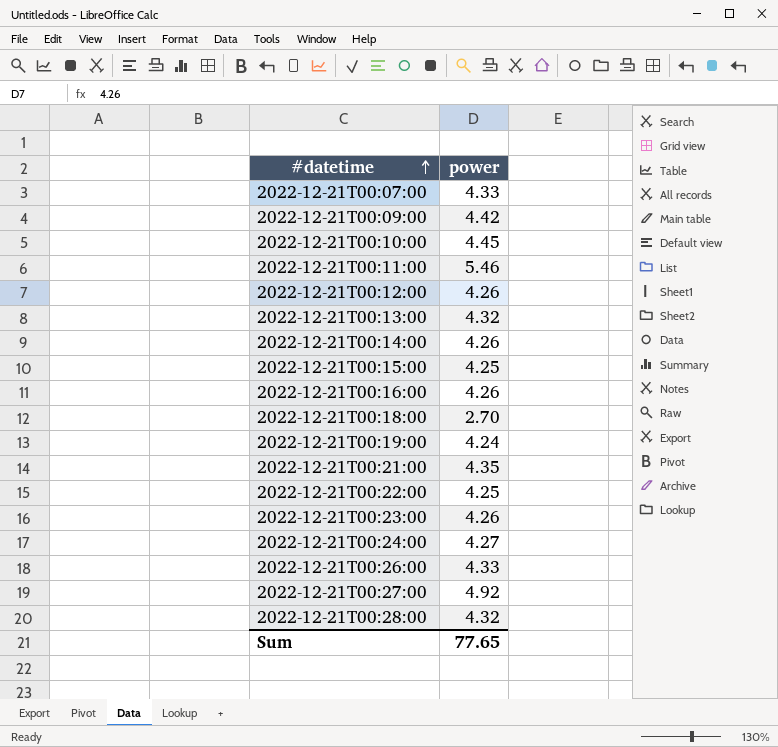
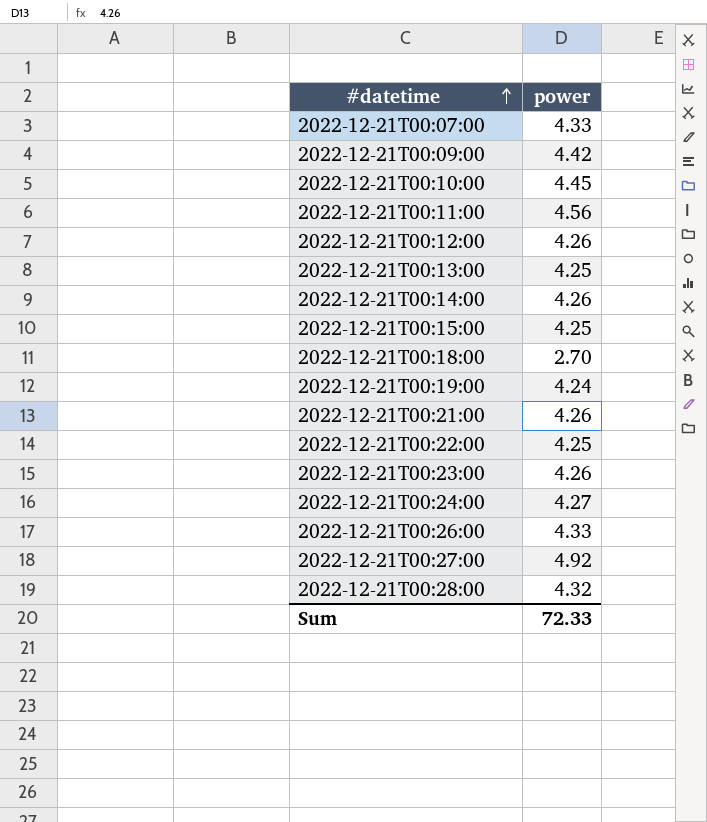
row 2022-12-21T00:16:00: 4.26 -> none
2022-12-21T00:11:00 | power: 5.46 -> 4.56
2022-12-21T00:13:00 | power: 4.32 -> 4.25
2022-12-21T00:21:00 | power: 4.35 -> 4.26
Sum | power: 77.65 -> 72.33

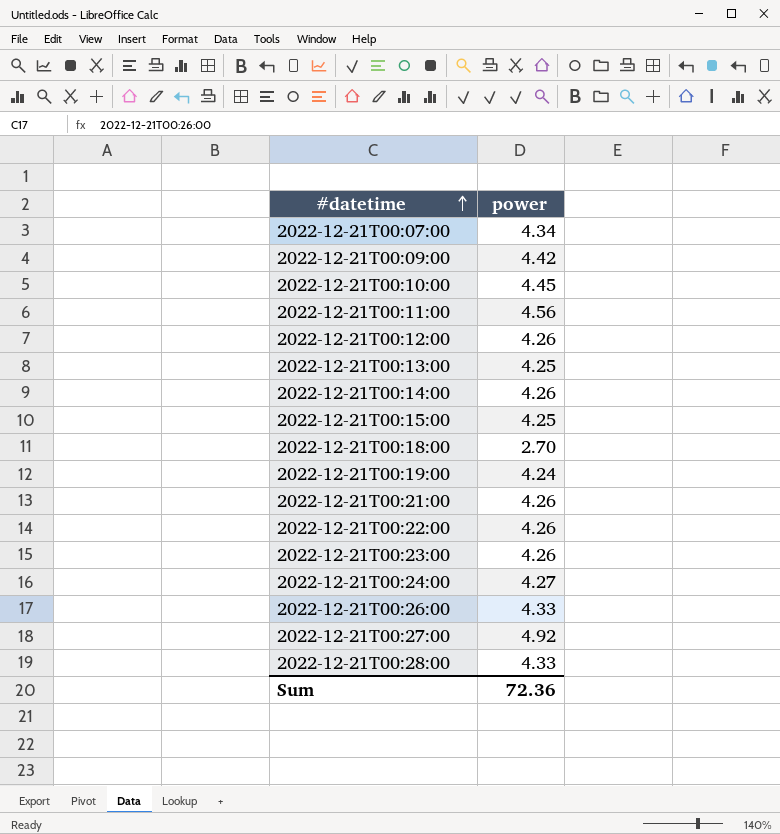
2022-12-21T00:07:00 | power: 4.33 -> 4.34
2022-12-21T00:22:00 | power: 4.25 -> 4.26
2022-12-21T00:28:00 | power: 4.32 -> 4.33
Sum | power: 72.33 -> 72.36

